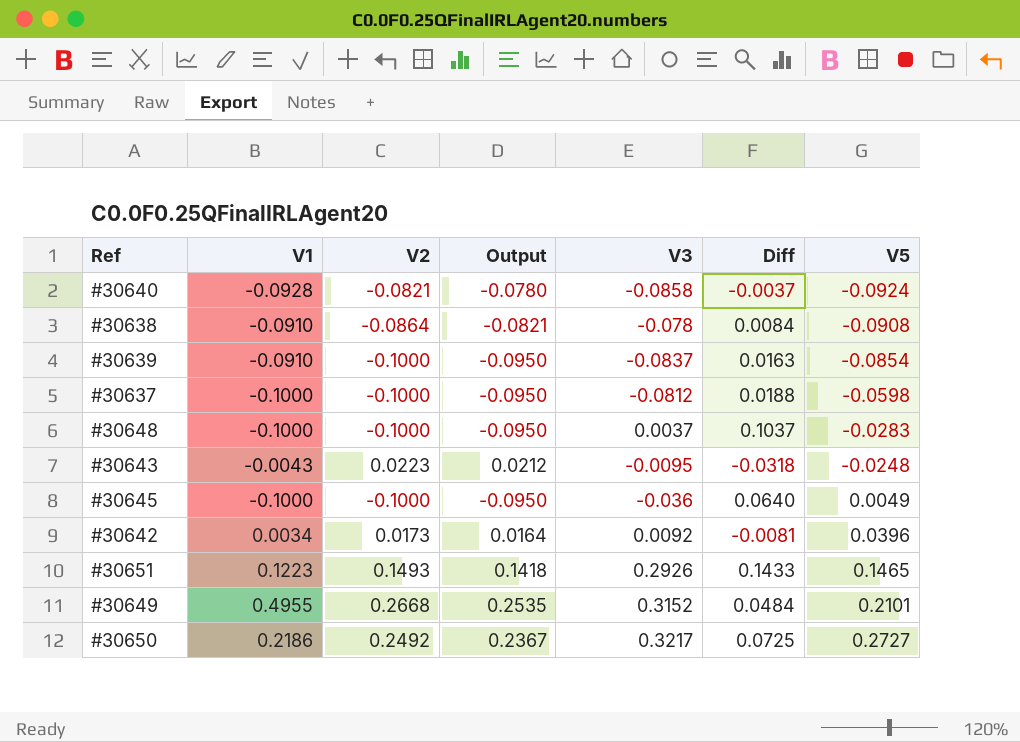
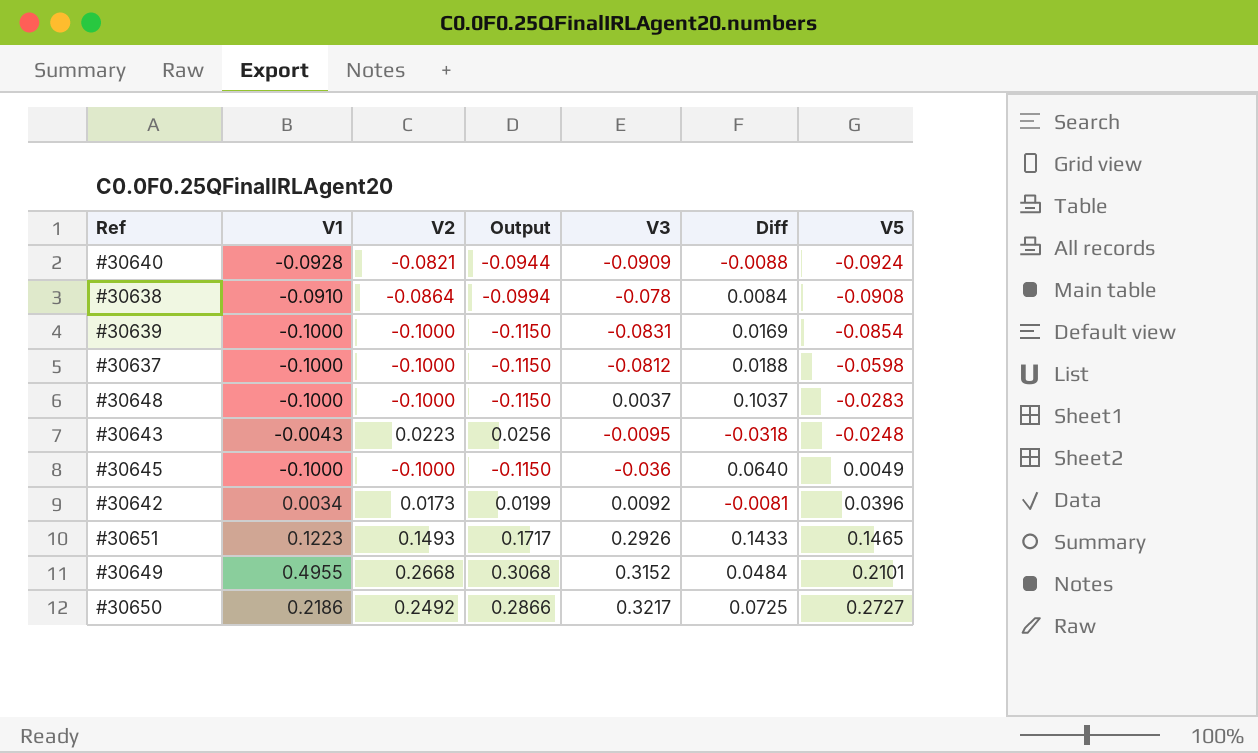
column Output | formula: [V2] * 0.95 -> [V2] * 1.15
#30640 | V3: -0.0858 -> -0.0909
#30640 | Diff: -0.0037 -> -0.0088
#30639 | V1: -0.0910 -> -0.1000
#30639 | V3: -0.0837 -> -0.0831
#30639 | Diff: 0.0163 -> 0.0169

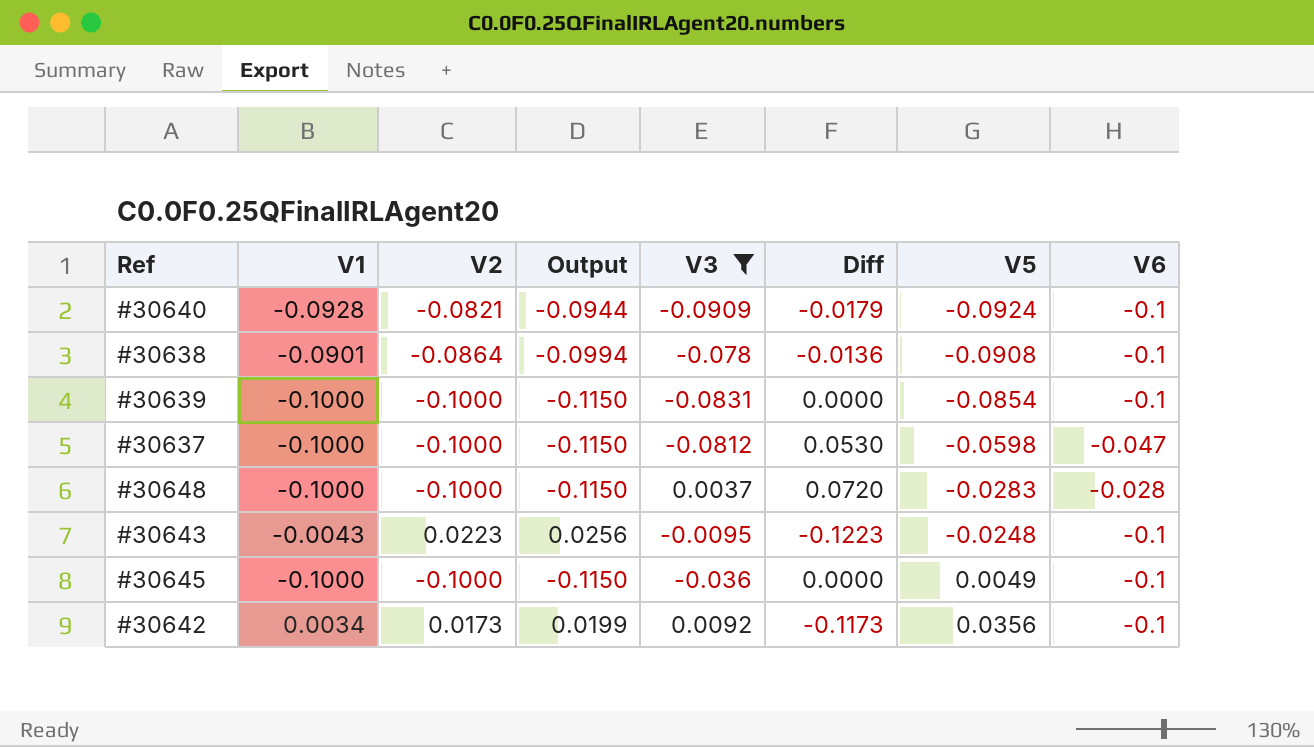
filter: none -> V3 <= 0.0092
column Diff | formula: [V3] - [V2] -> [V6] - [V2]
column V6 | position: none -> 8
#30638 | V1: -0.0910 -> -0.0901
#30642 | V5: 0.0396 -> 0.0356

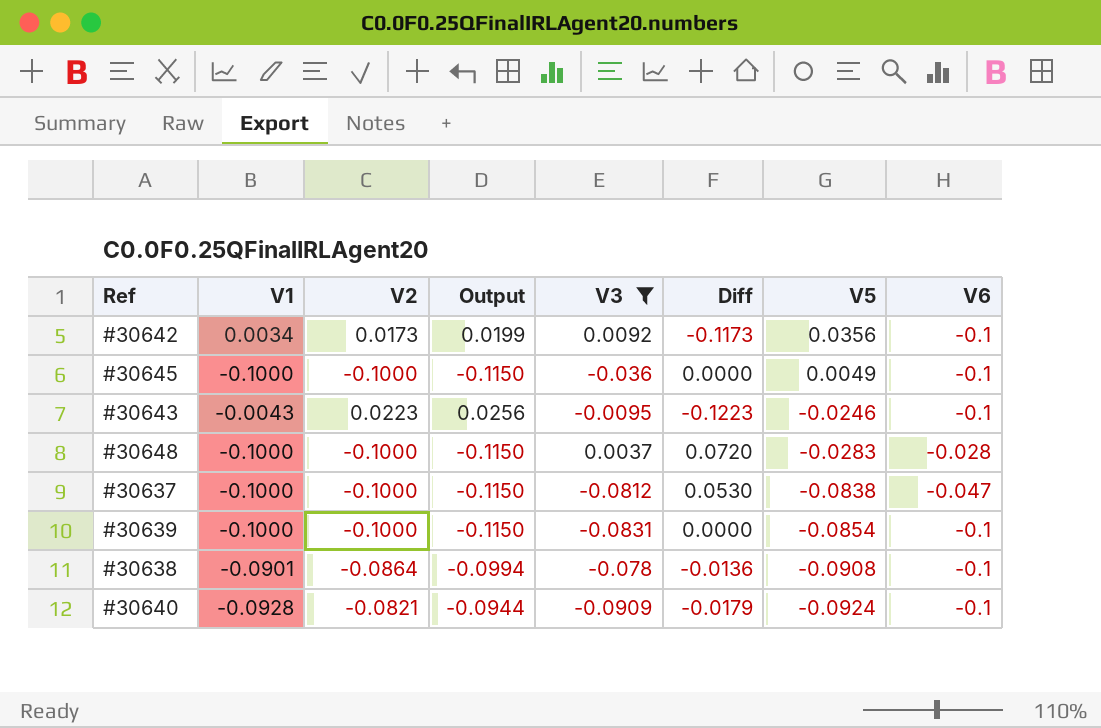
row order: V5 ascending -> V5 descending
#30643 | V5: -0.0248 -> -0.0246
#30637 | V5: -0.0598 -> -0.0838

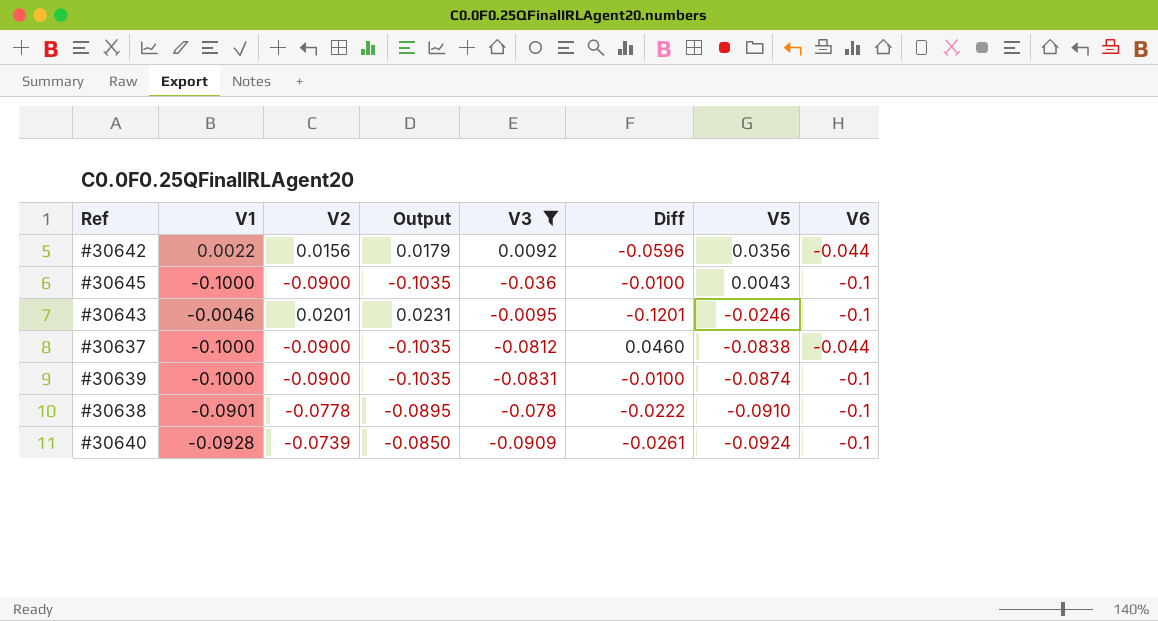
row #30648: -0.1000 | -0.1000 | -0.1150 | 0.0037 | 0.0720 | -0.0283 | -0.028 -> none
#30642 | V1: 0.0034 -> 0.0022
#30642 | V2: 0.0173 -> 0.0156
#30642 | Output: 0.0199 -> 0.0179
#30642 | Diff: -0.1173 -> -0.0596
#30642 | V6: -0.1 -> -0.044
#30645 | V2: -0.1000 -> -0.0900
#30645 | Output: -0.1150 -> -0.1035
#30645 | Diff: 0.0000 -> -0.0100
#30645 | V5: 0.0049 -> 0.0043
#30643 | V1: -0.0043 -> -0.0046
#30643 | V2: 0.0223 -> 0.0201
#30643 | Output: 0.0256 -> 0.0231
#30643 | Diff: -0.1223 -> -0.1201
#30637 | V2: -0.1000 -> -0.0900
#30637 | Output: -0.1150 -> -0.1035
#30637 | Diff: 0.0530 -> 0.0460
#30637 | V6: -0.047 -> -0.044
#30639 | V2: -0.1000 -> -0.0900
#30639 | Output: -0.1150 -> -0.1035
#30639 | Diff: 0.0000 -> -0.0100
#30639 | V5: -0.0854 -> -0.0874
#30638 | V2: -0.0864 -> -0.0778
#30638 | Output: -0.0994 -> -0.0895
#30638 | Diff: -0.0136 -> -0.0222
#30638 | V5: -0.0908 -> -0.0910
#30640 | V2: -0.0821 -> -0.0739
#30640 | Output: -0.0944 -> -0.0850
#30640 | Diff: -0.0179 -> -0.0261

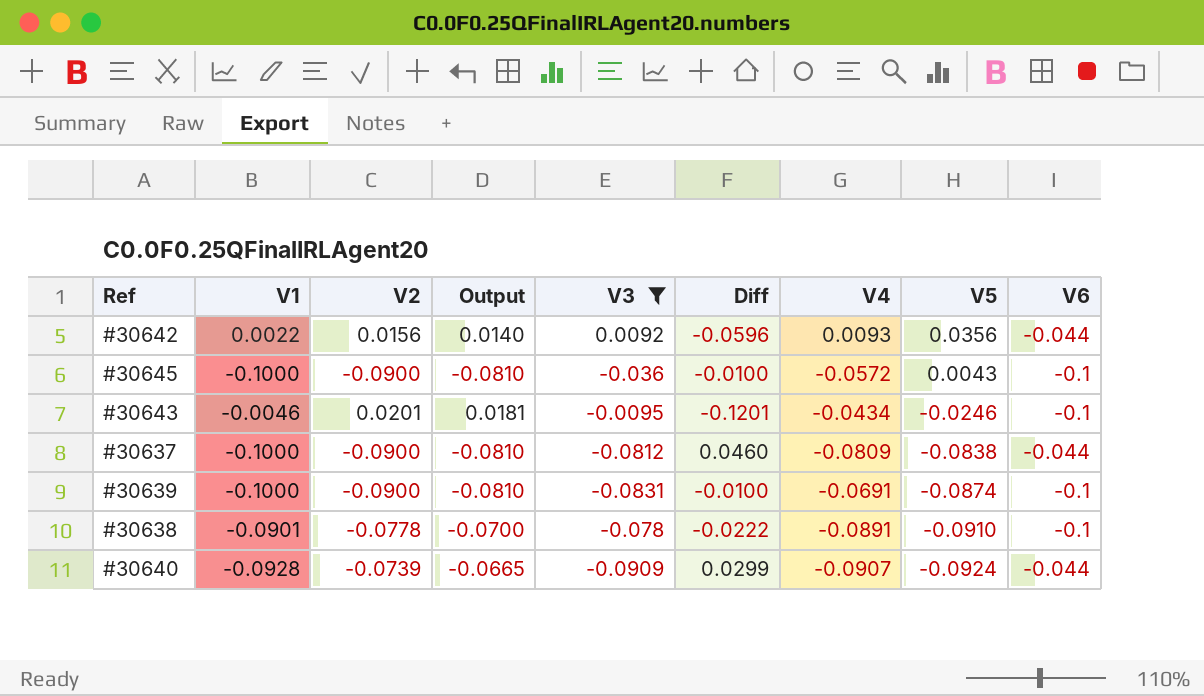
column Output | formula: [V2] * 1.15 -> [V2] * 0.9
column V4 | position: none -> 7
#30640 | Diff: -0.0261 -> 0.0299
#30640 | V6: -0.1 -> -0.044

